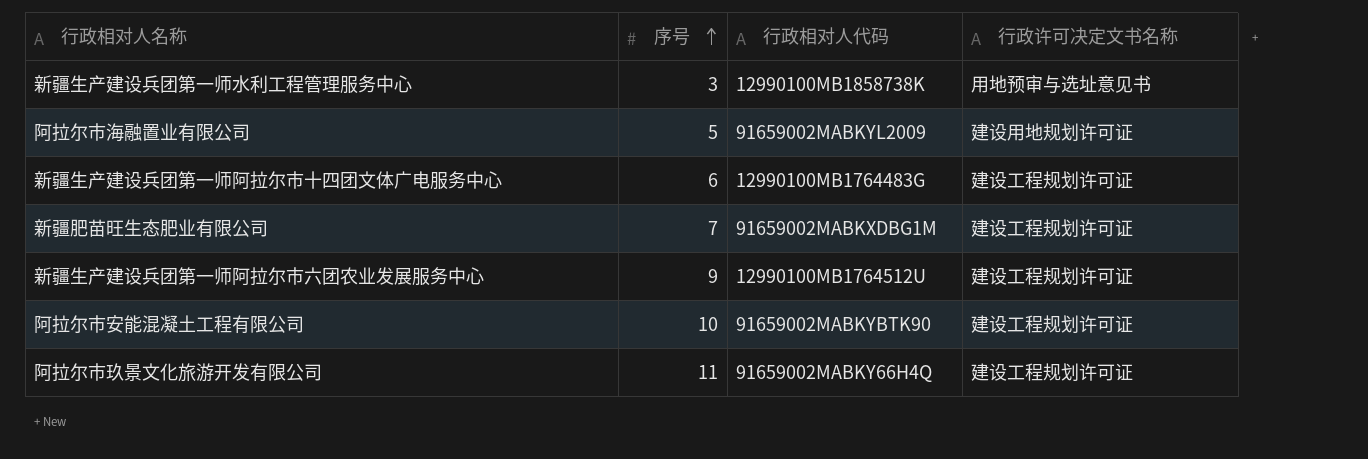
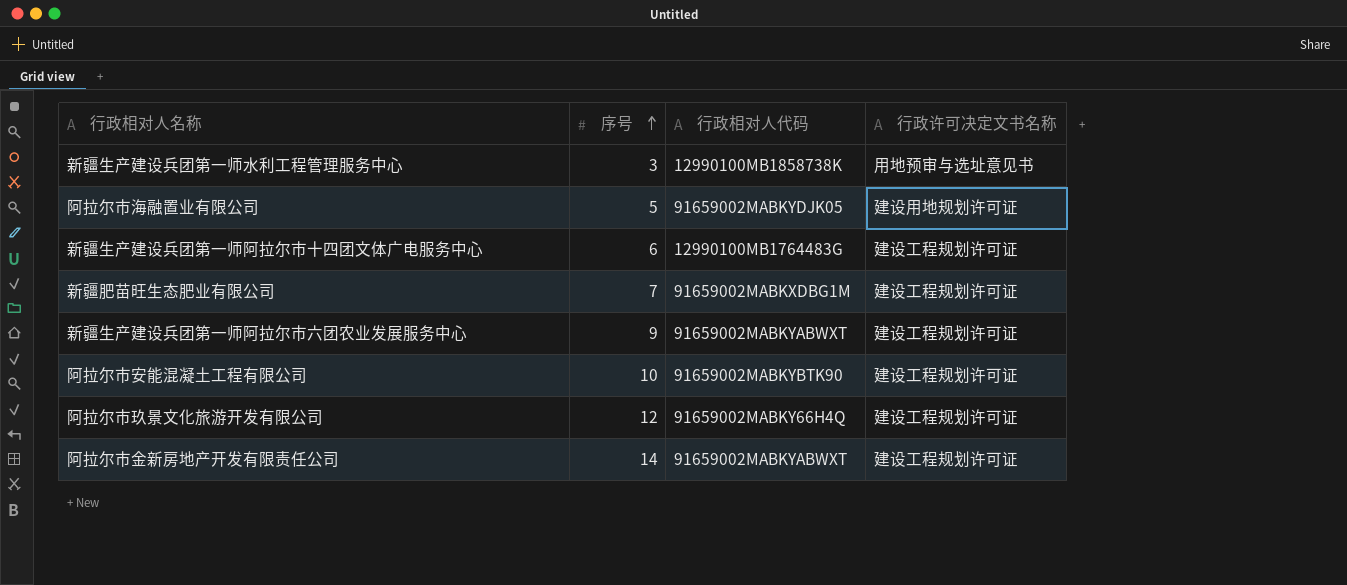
阿拉尔市海融置业有限公司 | 行政相对人代码: 91659002MABKYL2009 -> 91659002MABKYDJK05
新疆生产建设兵团第一师阿拉尔市六团农业发展服务中心 | 行政相对人代码: 12990100MB1764512U -> 91659002MABKYABWXT
阿拉尔市玖景文化旅游开发有限公司 | 序号: 11 -> 12
row 阿拉尔市金新房地产开发有限责任公司: none -> 14 | 91659002MABKYABWXT | 建设工程规划许可证

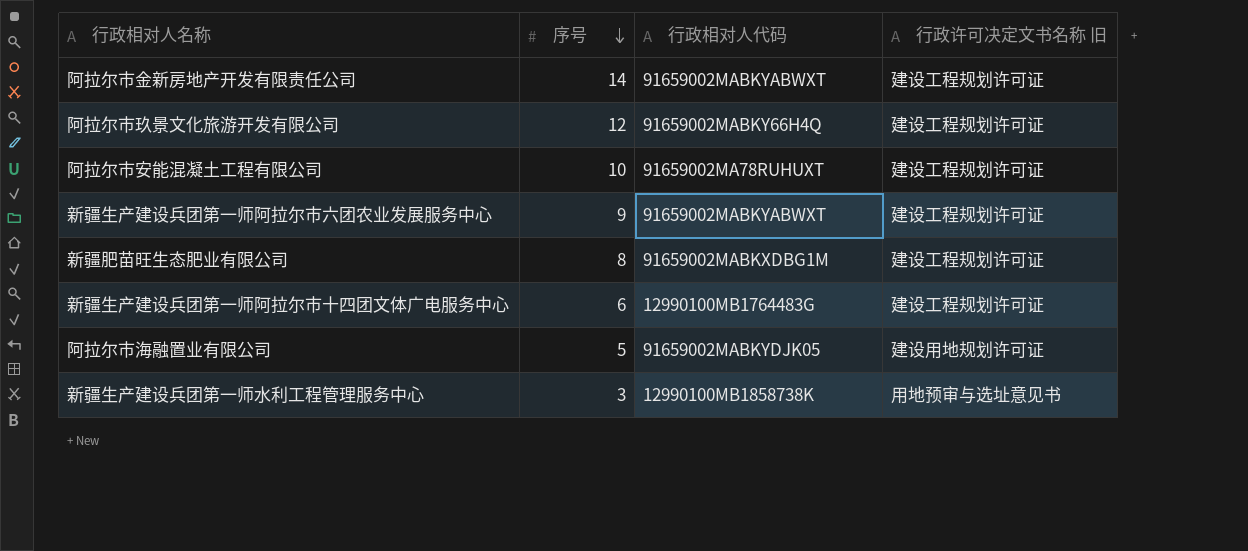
row order: 序号 ascending -> 序号 descending
column name: 行政许可决定文书名称 -> 行政许可决定文书名称 旧
阿拉尔市安能混凝土工程有限公司 | 行政相对人代码: 91659002MABKYBTK90 -> 91659002MA78RUHUXT
新疆肥苗旺生态肥业有限公司 | 序号: 7 -> 8

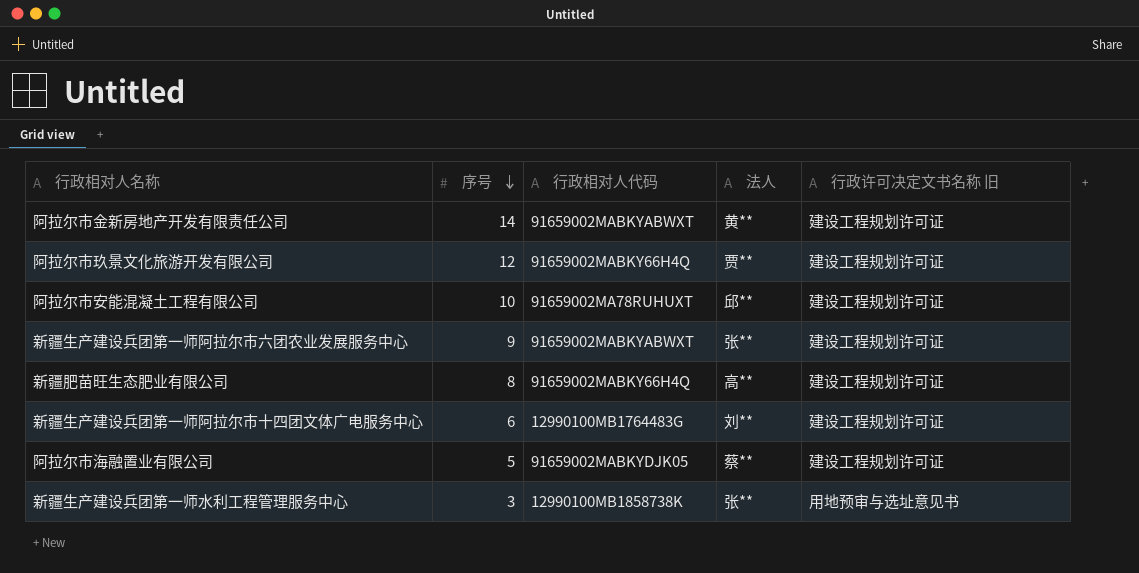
column 法人 | position: none -> 4
新疆肥苗旺生态肥业有限公司 | 行政相对人代码: 91659002MABKXDBG1M -> 91659002MABKY66H4Q
阿拉尔市海融置业有限公司 | 行政许可决定文书名称 旧: 建设用地规划许可证 -> 建设工程规划许可证

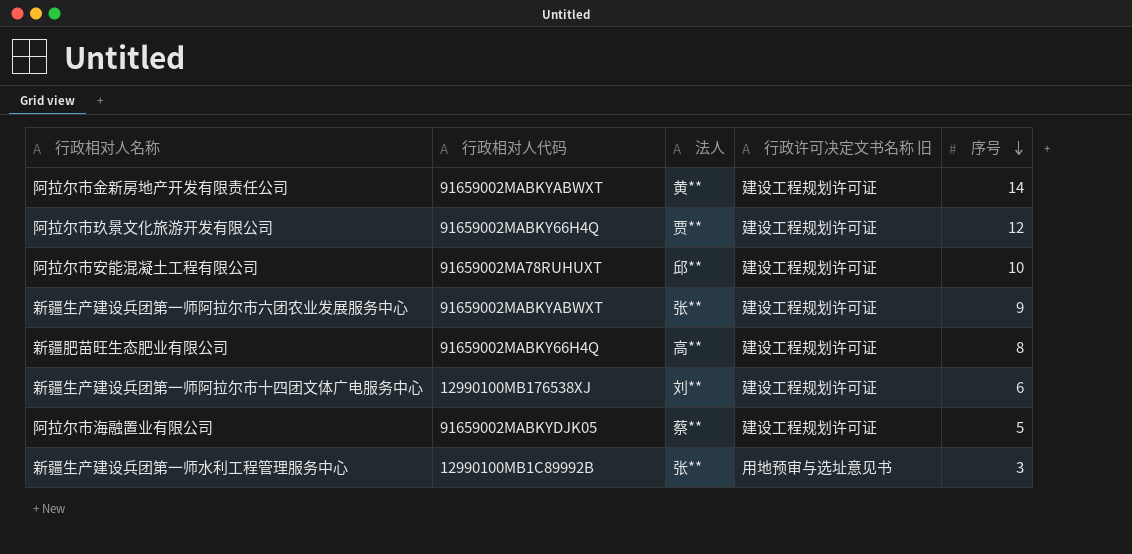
column 序号 | position: 2 -> 5
新疆生产建设兵团第一师阿拉尔市十四团文体广电服务中心 | 行政相对人代码: 12990100MB1764483G -> 12990100MB176538XJ
新疆生产建设兵团第一师水利工程管理服务中心 | 行政相对人代码: 12990100MB1858738K -> 12990100MB1C89992B

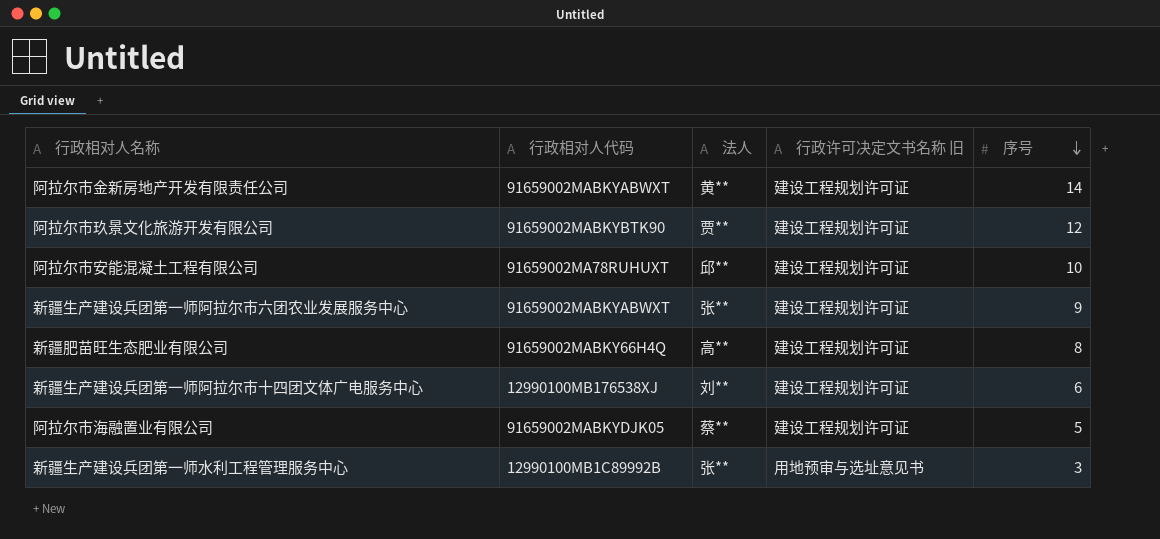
阿拉尔市玖景文化旅游开发有限公司 | 行政相对人代码: 91659002MABKY66H4Q -> 91659002MABKYBTK90

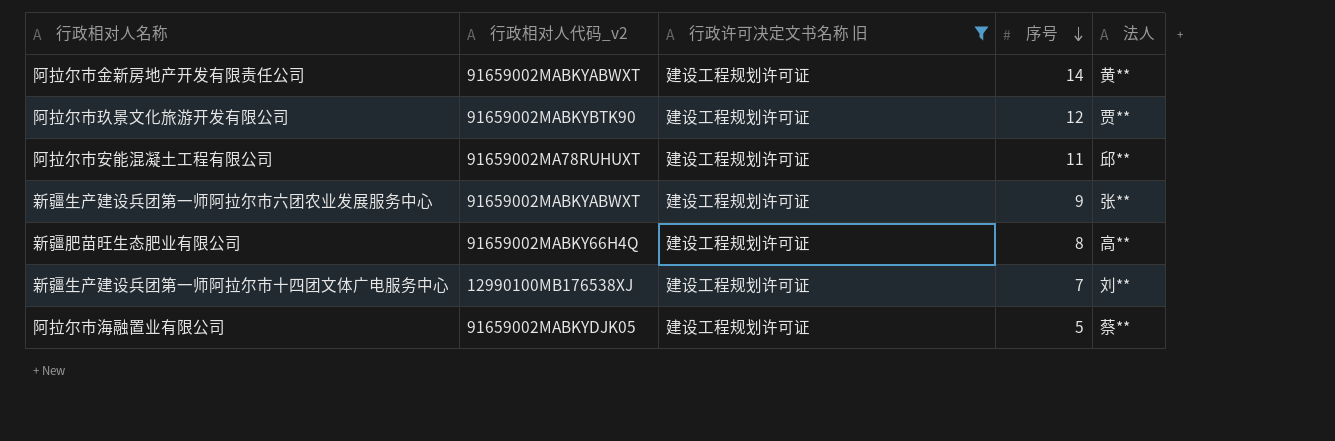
filter: none -> 行政许可决定文书名称 旧 = 建设工程规划许可证
column name: 行政相对人代码 -> 行政相对人代码_v2
column 法人 | position: 3 -> 5
阿拉尔市安能混凝土工程有限公司 | 序号: 10 -> 11
新疆生产建设兵团第一师阿拉尔市十四团文体广电服务中心 | 序号: 6 -> 7

